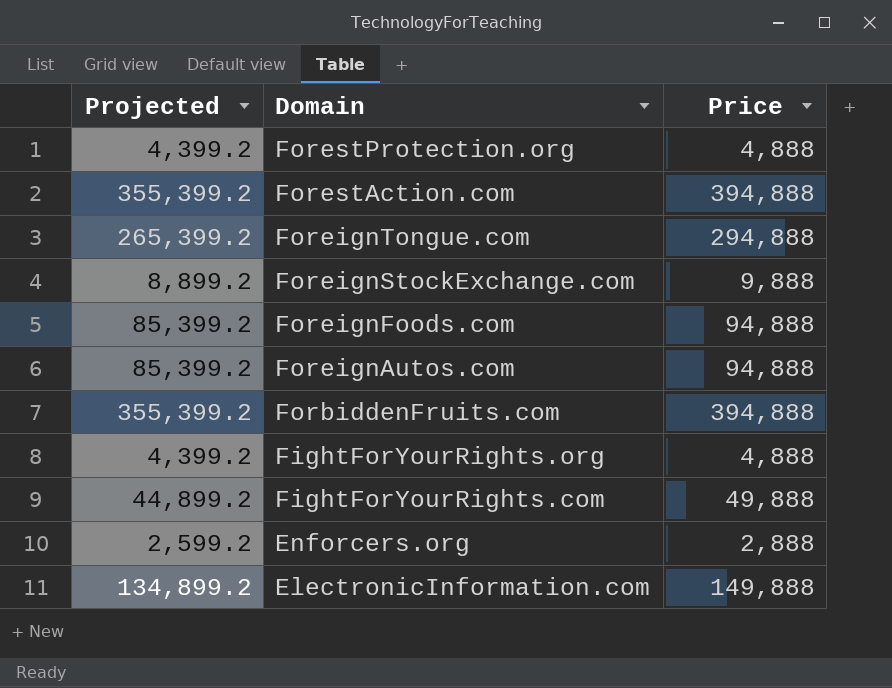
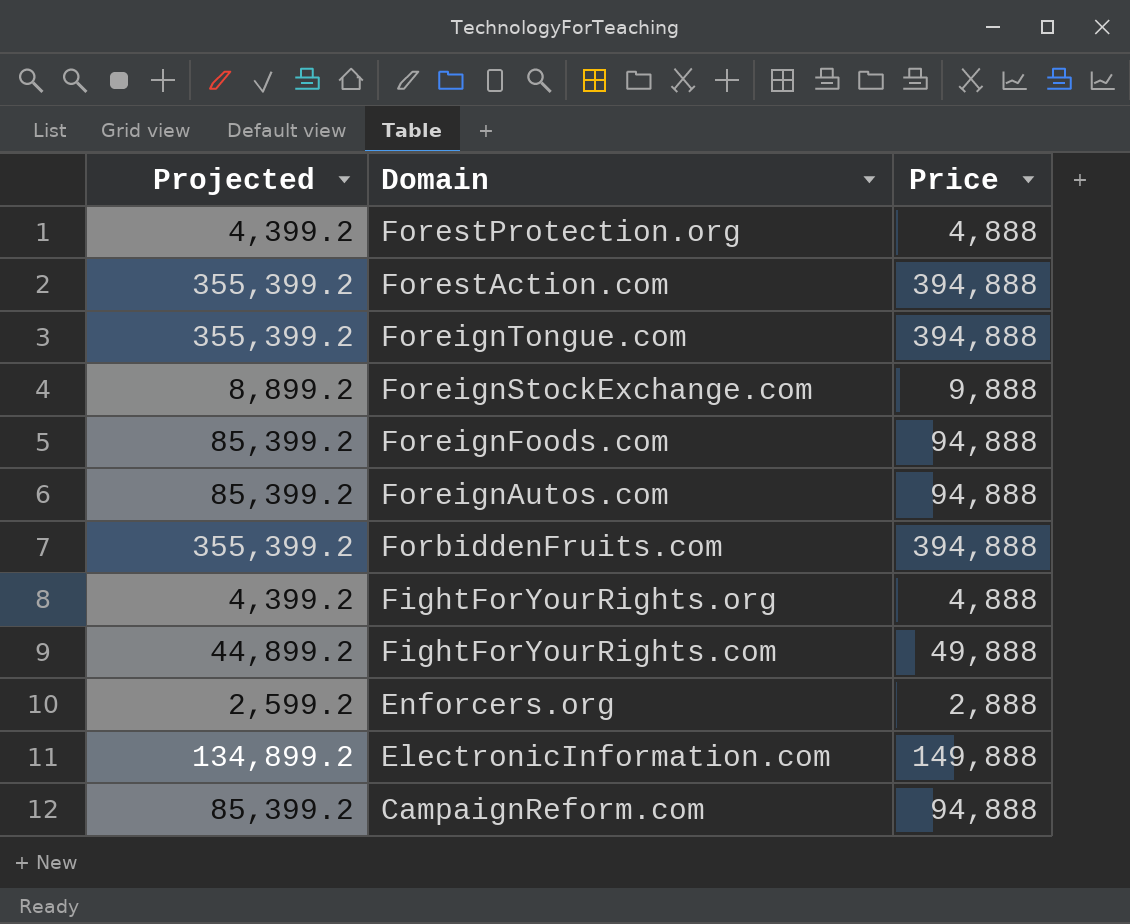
ForeignTongue.com | Projected: 265,399.2 -> 355,399.2
ForeignTongue.com | Price: 294,888 -> 394,888
row CampaignReform.com: none -> 85,399.2 | 94,888

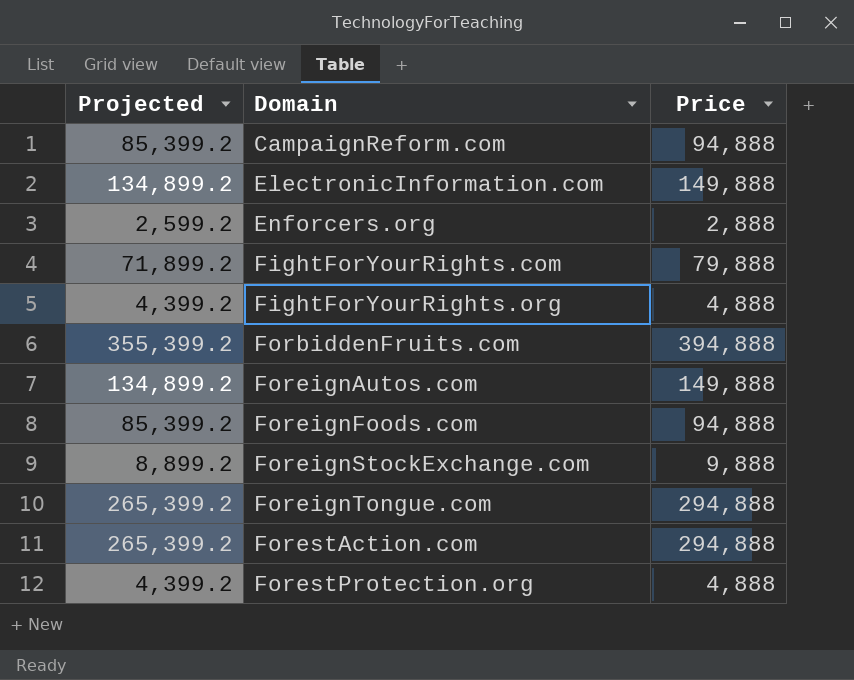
row order: Domain descending -> Domain ascending
FightForYourRights.com | Projected: 44,899.2 -> 71,899.2
FightForYourRights.com | Price: 49,888 -> 79,888
ForeignAutos.com | Projected: 85,399.2 -> 134,899.2
ForeignAutos.com | Price: 94,888 -> 149,888
ForeignTongue.com | Projected: 355,399.2 -> 265,399.2
ForeignTongue.com | Price: 394,888 -> 294,888
ForestAction.com | Projected: 355,399.2 -> 265,399.2
ForestAction.com | Price: 394,888 -> 294,888

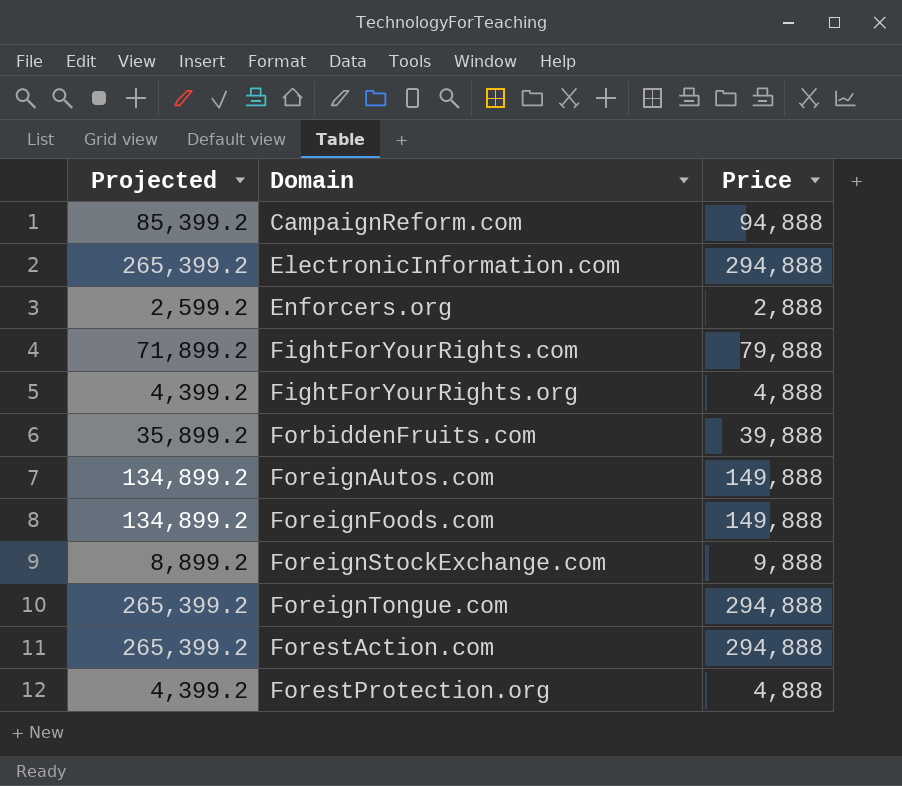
ElectronicInformation.com | Projected: 134,899.2 -> 265,399.2
ElectronicInformation.com | Price: 149,888 -> 294,888
ForbiddenFruits.com | Projected: 355,399.2 -> 35,899.2
ForbiddenFruits.com | Price: 394,888 -> 39,888
ForeignFoods.com | Projected: 85,399.2 -> 134,899.2
ForeignFoods.com | Price: 94,888 -> 149,888

